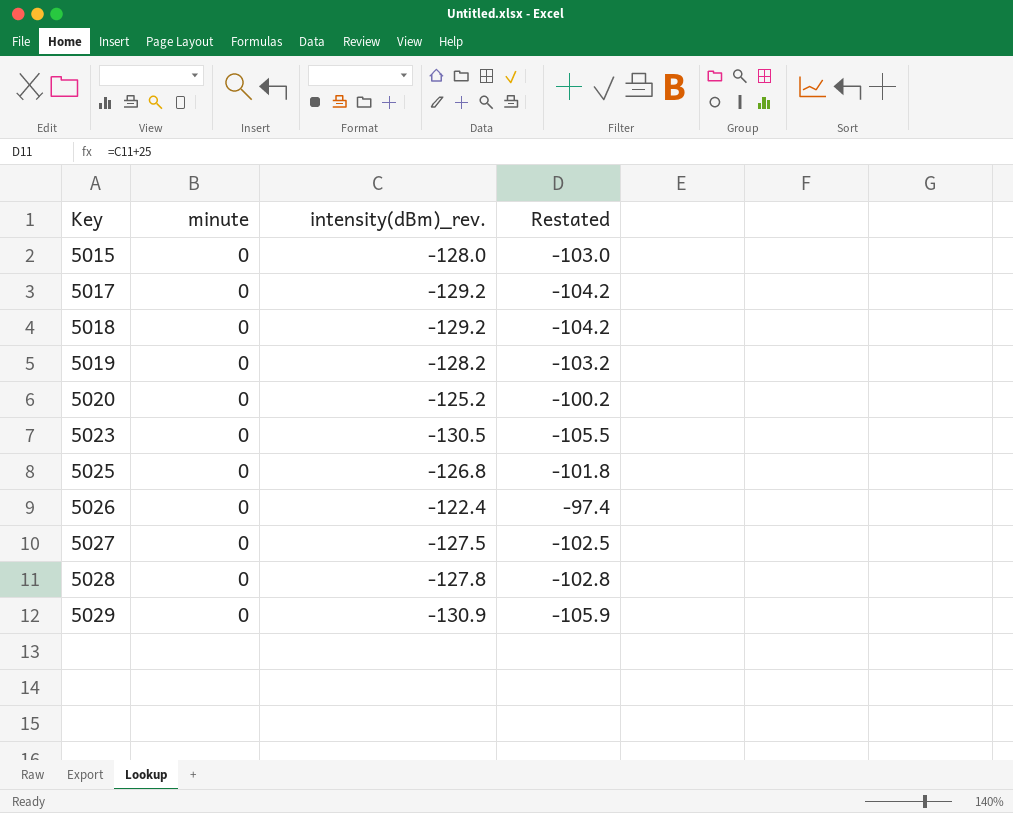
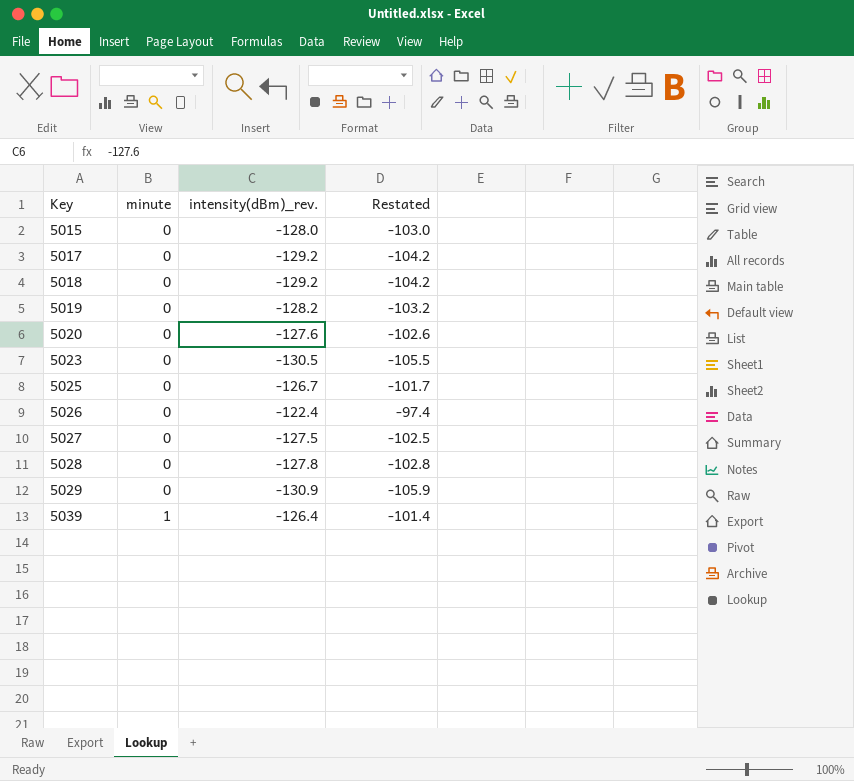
5020 | intensity(dBm)_rev.: -125.2 -> -127.6
5020 | Restated: -100.2 -> -102.6
5025 | intensity(dBm)_rev.: -126.8 -> -126.7
5025 | Restated: -101.8 -> -101.7
row 5039: none -> 1 | -126.4 | -101.4

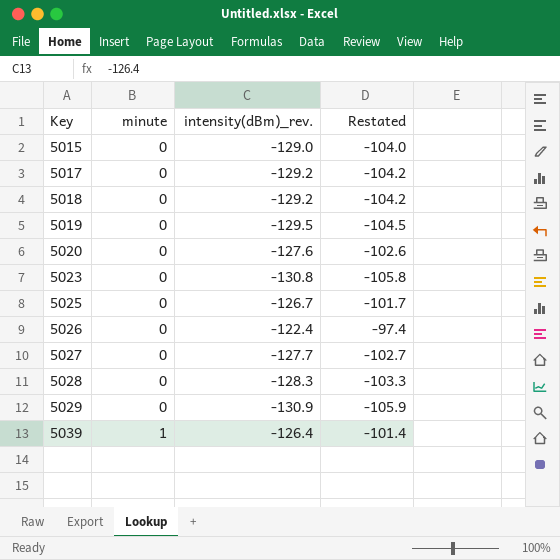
5015 | intensity(dBm)_rev.: -128.0 -> -129.0
5015 | Restated: -103.0 -> -104.0
5019 | intensity(dBm)_rev.: -128.2 -> -129.5
5019 | Restated: -103.2 -> -104.5
5023 | intensity(dBm)_rev.: -130.5 -> -130.8
5023 | Restated: -105.5 -> -105.8
5027 | intensity(dBm)_rev.: -127.5 -> -127.7
5027 | Restated: -102.5 -> -102.7
5028 | intensity(dBm)_rev.: -127.8 -> -128.3
5028 | Restated: -102.8 -> -103.3

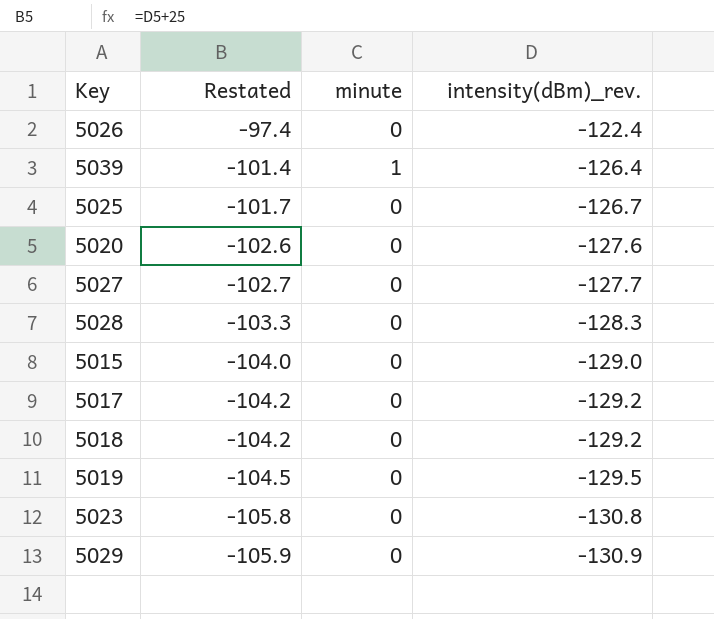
row order: Key ascending -> Restated descending
column Restated | position: 4 -> 2

